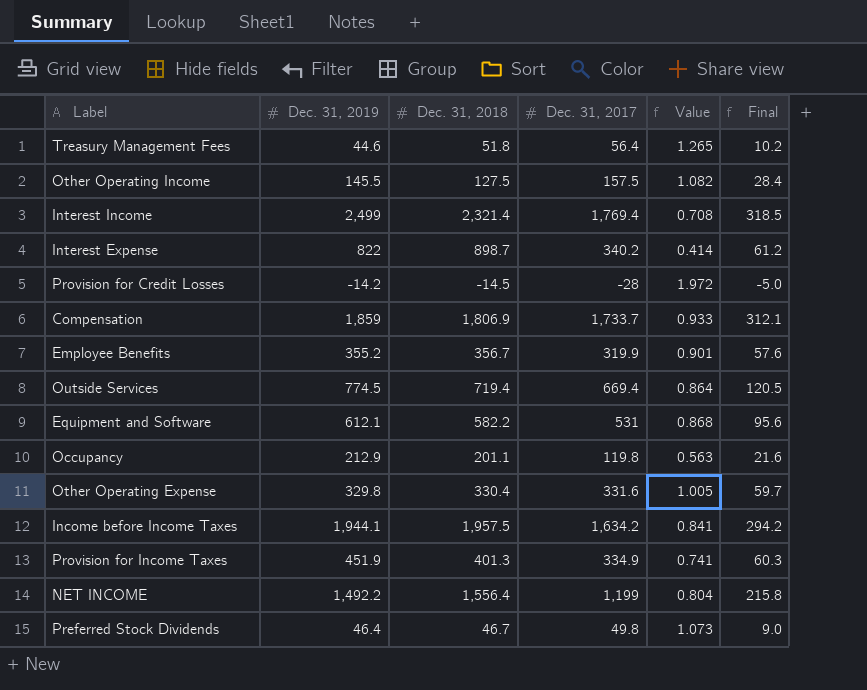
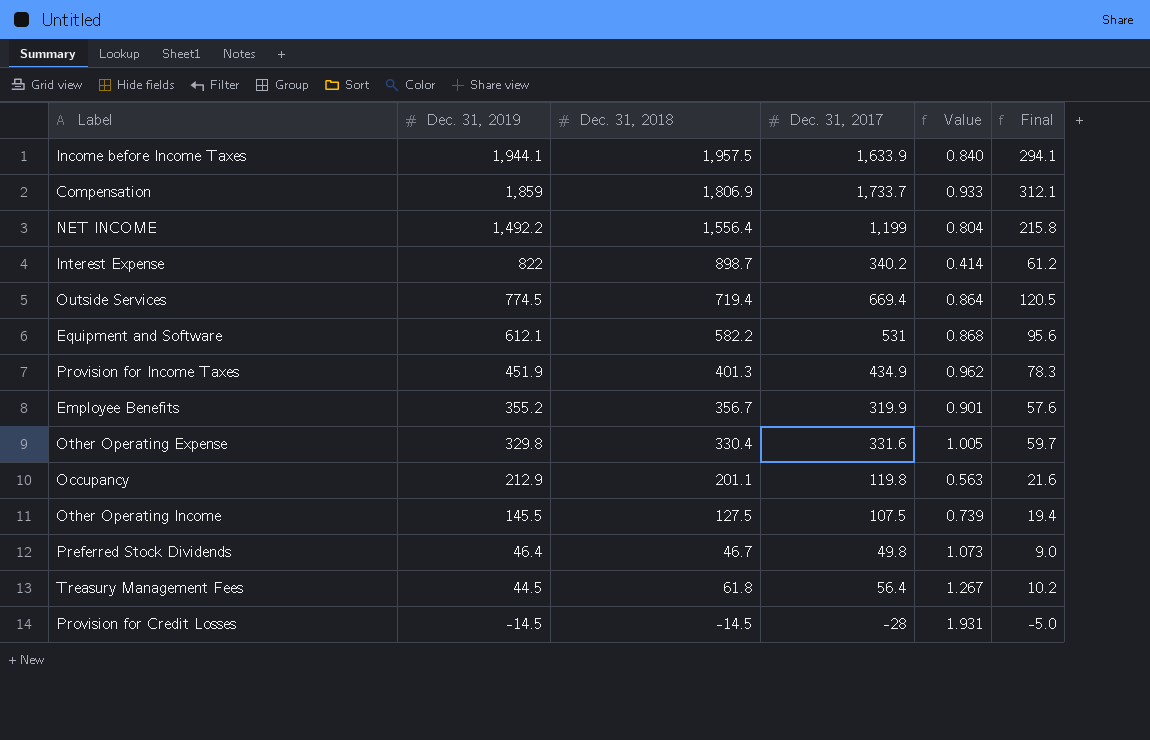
row order: none -> Dec. 31, 2019 descending
row Interest Income: 2,499 | 2,321.4 | 1,769.4 | 0.708 | 318.5 -> none
Income before Income Taxes | Dec. 31, 2017: 1,634.2 -> 1,633.9
Income before Income Taxes | Value: 0.841 -> 0.840
Income before Income Taxes | Final: 294.2 -> 294.1
Provision for Income Taxes | Dec. 31, 2017: 334.9 -> 434.9
Provision for Income Taxes | Value: 0.741 -> 0.962
Provision for Income Taxes | Final: 60.3 -> 78.3
Other Operating Income | Dec. 31, 2017: 157.5 -> 107.5
Other Operating Income | Value: 1.082 -> 0.739
Other Operating Income | Final: 28.4 -> 19.4
Treasury Management Fees | Dec. 31, 2019: 44.6 -> 44.5
Treasury Management Fees | Dec. 31, 2018: 51.8 -> 61.8
Treasury Management Fees | Value: 1.265 -> 1.267
Provision for Credit Losses | Dec. 31, 2019: -14.2 -> -14.5
Provision for Credit Losses | Value: 1.972 -> 1.931

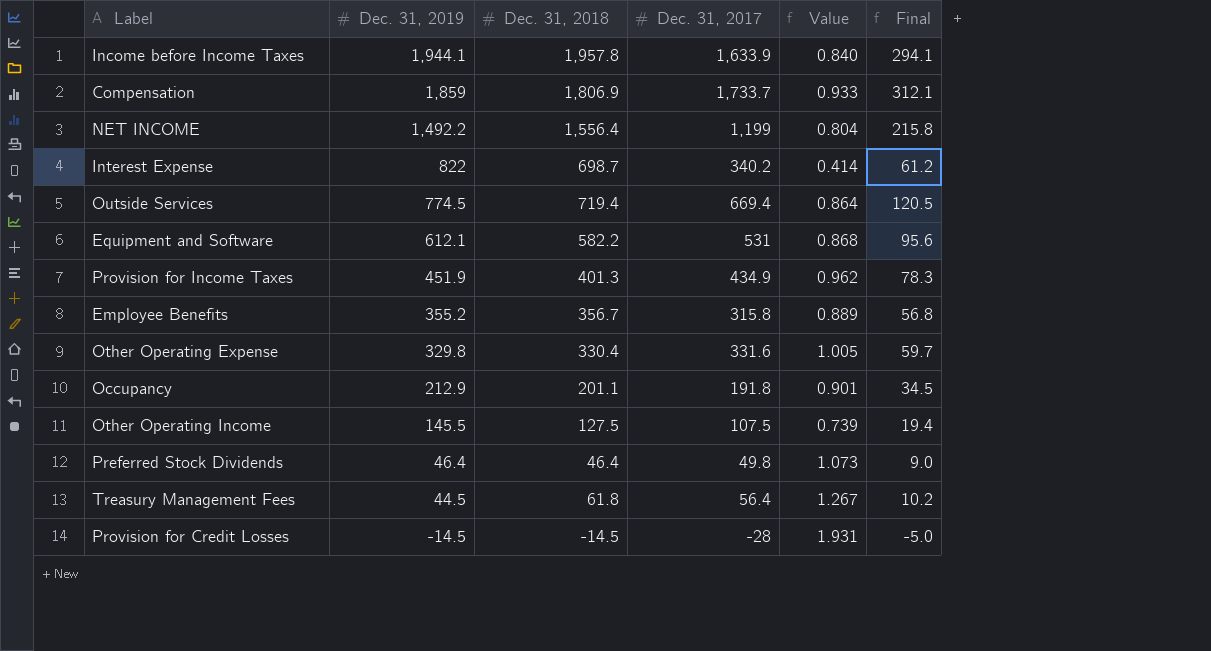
Income before Income Taxes | Dec. 31, 2018: 1,957.5 -> 1,957.8
Interest Expense | Dec. 31, 2018: 898.7 -> 698.7
Employee Benefits | Dec. 31, 2017: 319.9 -> 315.8
Employee Benefits | Value: 0.901 -> 0.889
Employee Benefits | Final: 57.6 -> 56.8
Occupancy | Dec. 31, 2017: 119.8 -> 191.8
Occupancy | Value: 0.563 -> 0.901
Occupancy | Final: 21.6 -> 34.5
Preferred Stock Dividends | Dec. 31, 2018: 46.7 -> 46.4

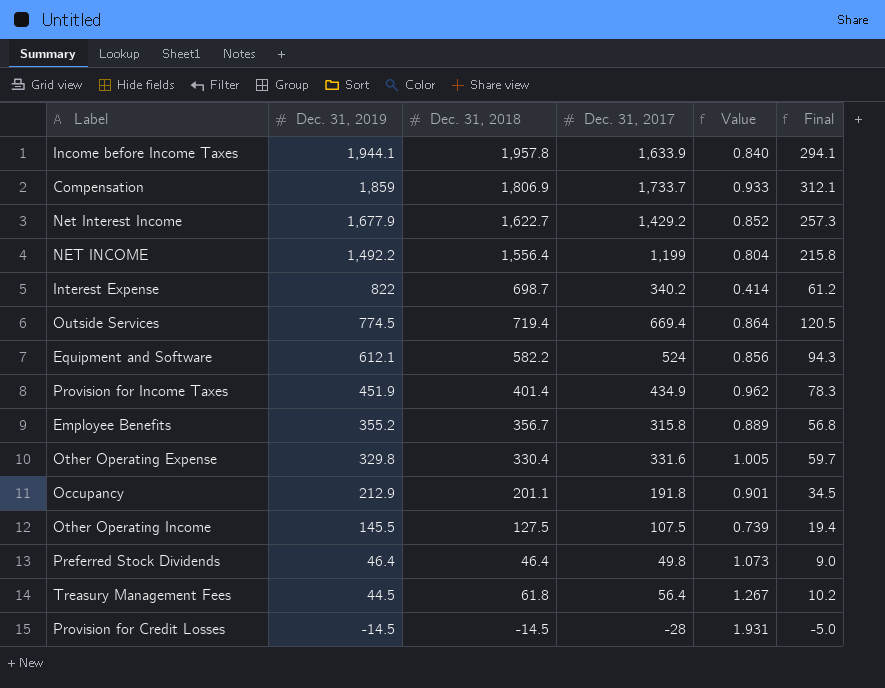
row Net Interest Income: none -> 1,677.9 | 1,622.7 | 1,429.2 | 0.852 | 257.3
Equipment and Software | Dec. 31, 2017: 531 -> 524
Equipment and Software | Value: 0.868 -> 0.856
Equipment and Software | Final: 95.6 -> 94.3
Provision for Income Taxes | Dec. 31, 2018: 401.3 -> 401.4

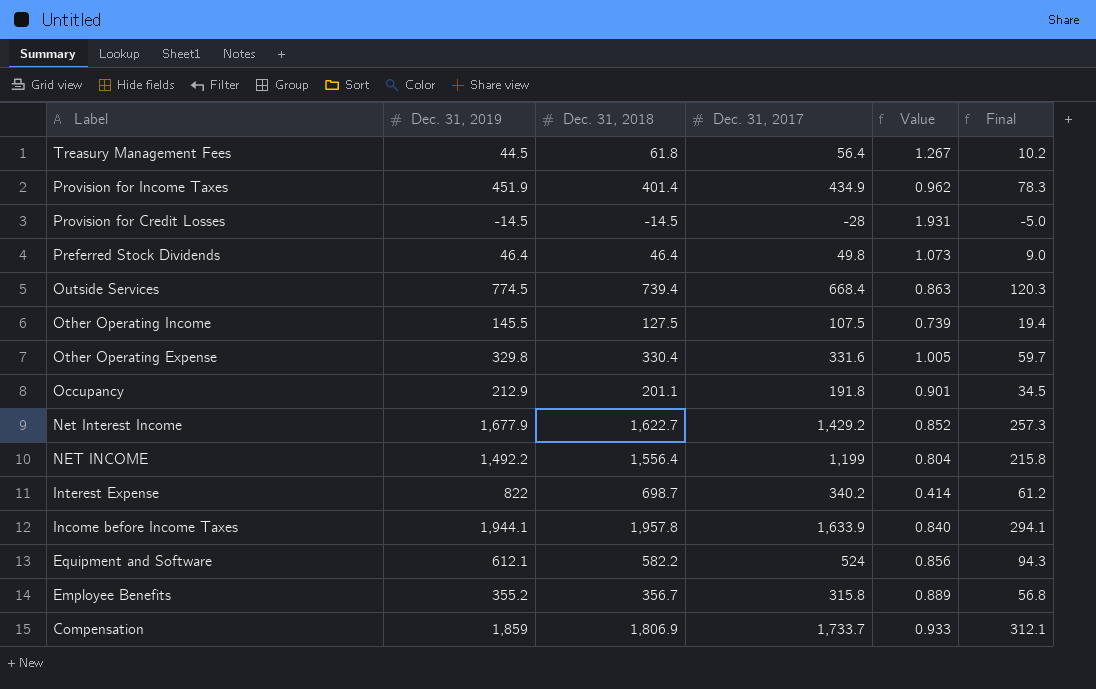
row order: Dec. 31, 2019 descending -> Label descending
Outside Services | Dec. 31, 2018: 719.4 -> 739.4
Outside Services | Dec. 31, 2017: 669.4 -> 668.4
Outside Services | Value: 0.864 -> 0.863
Outside Services | Final: 120.5 -> 120.3

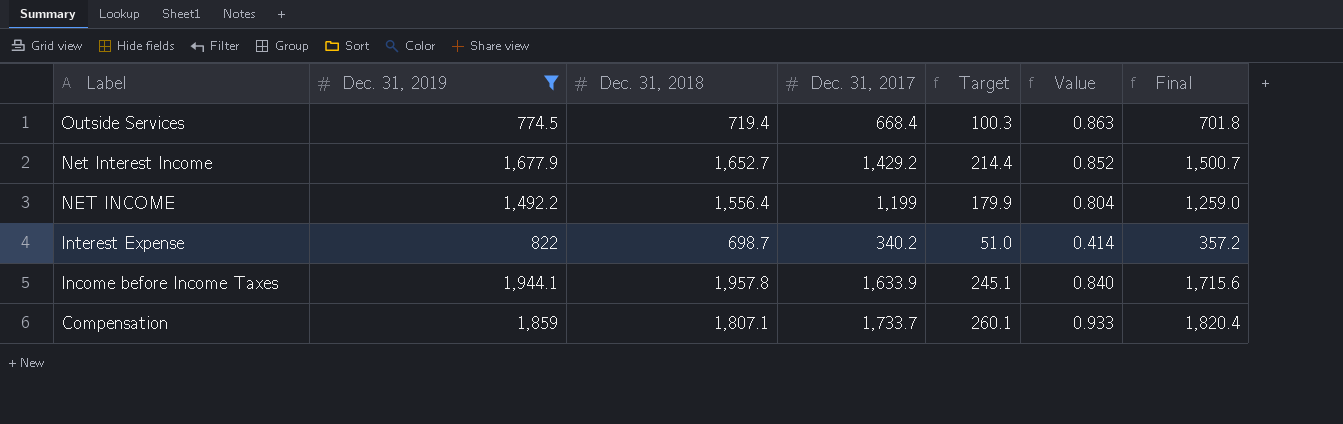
filter: none -> Dec. 31, 2019 >= 774.5
column Target | formula: none -> [Dec. 31, 2017] * 0.15
column Final | formula: [Dec. 31, 2017] * 0.18 -> [Dec. 31, 2017] * 1.05
Outside Services | Dec. 31, 2018: 739.4 -> 719.4
Net Interest Income | Dec. 31, 2018: 1,622.7 -> 1,652.7
Compensation | Dec. 31, 2018: 1,806.9 -> 1,807.1

